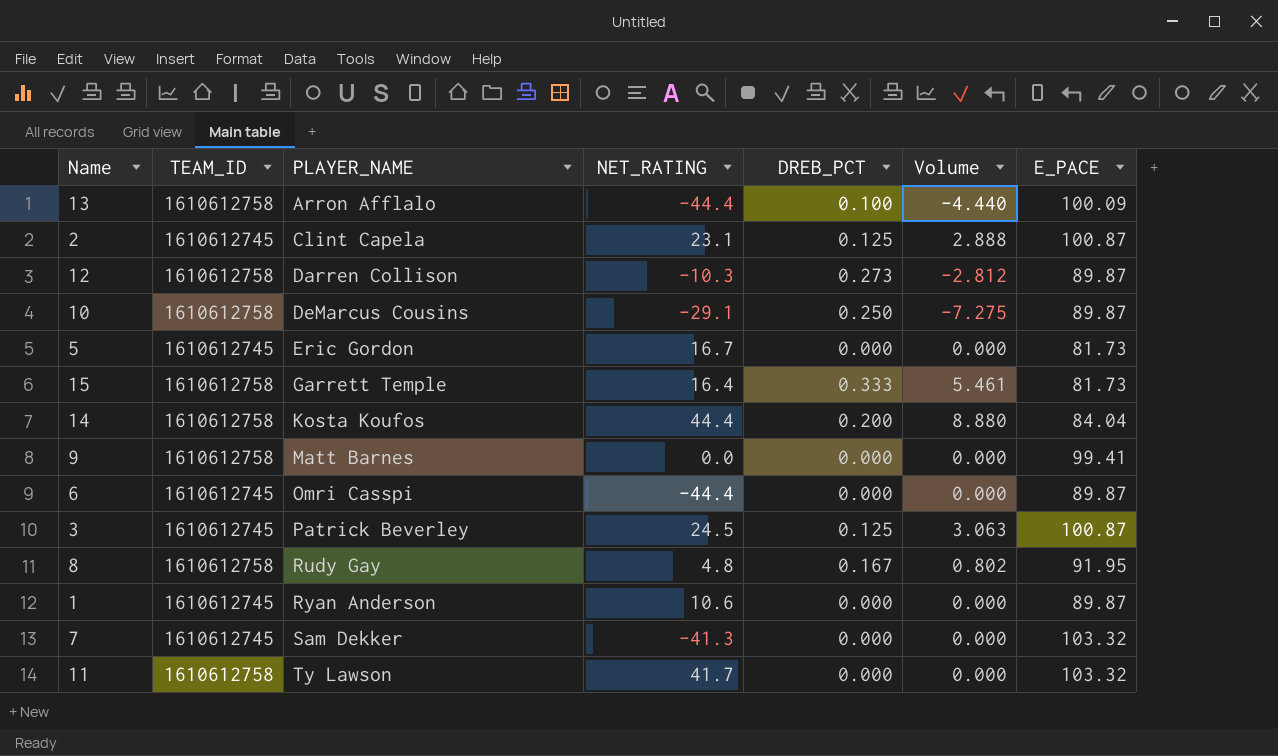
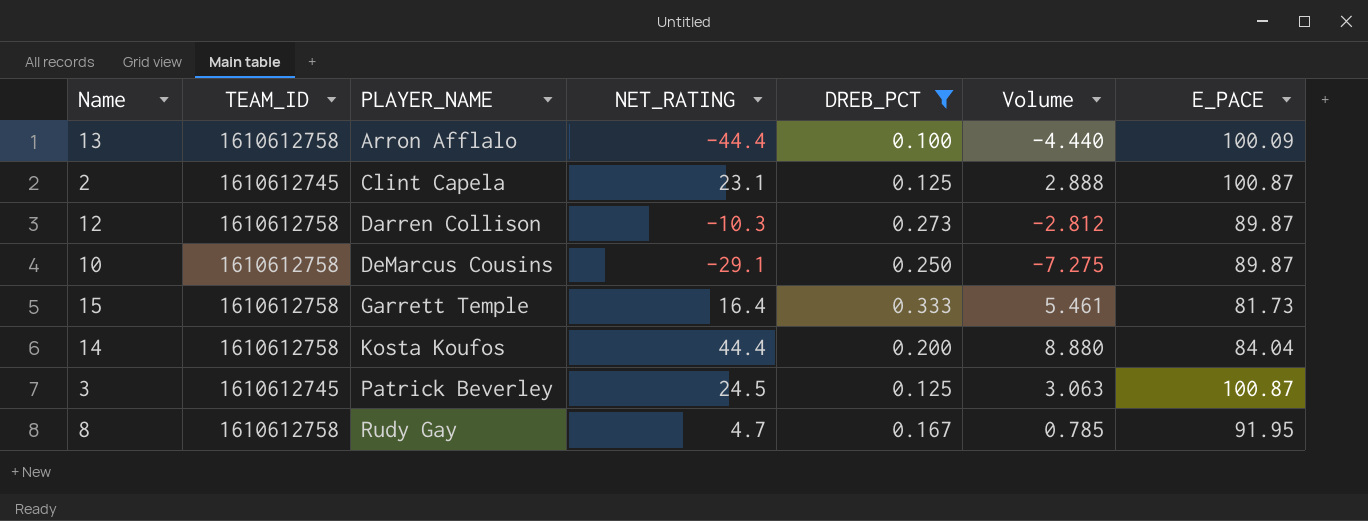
filter: none -> DREB_PCT != 0.000
8 | NET_RATING: 4.8 -> 4.7
8 | Volume: 0.802 -> 0.785

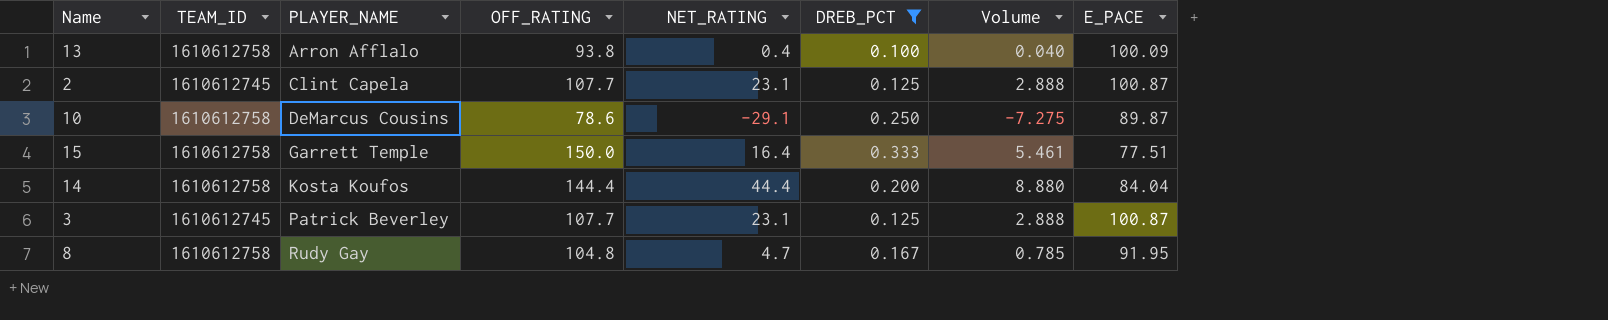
column OFF_RATING | position: none -> 4
row 12: 1610612758 | Darren Collison | -10.3 | 0.273 | -2.812 | 89.87 -> none
13 | NET_RATING: -44.4 -> 0.4
13 | Volume: -4.440 -> 0.040
15 | E_PACE: 81.73 -> 77.51
3 | NET_RATING: 24.5 -> 23.1
3 | Volume: 3.063 -> 2.888

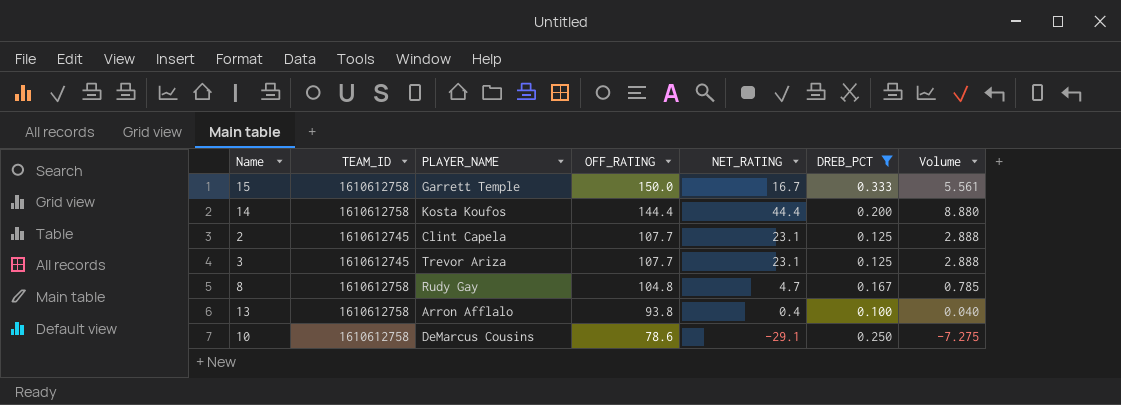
row order: PLAYER_NAME ascending -> OFF_RATING descending
column E_PACE | position: 8 -> none
15 | NET_RATING: 16.4 -> 16.7
15 | Volume: 5.461 -> 5.561
3 | PLAYER_NAME: Patrick Beverley -> Trevor Ariza

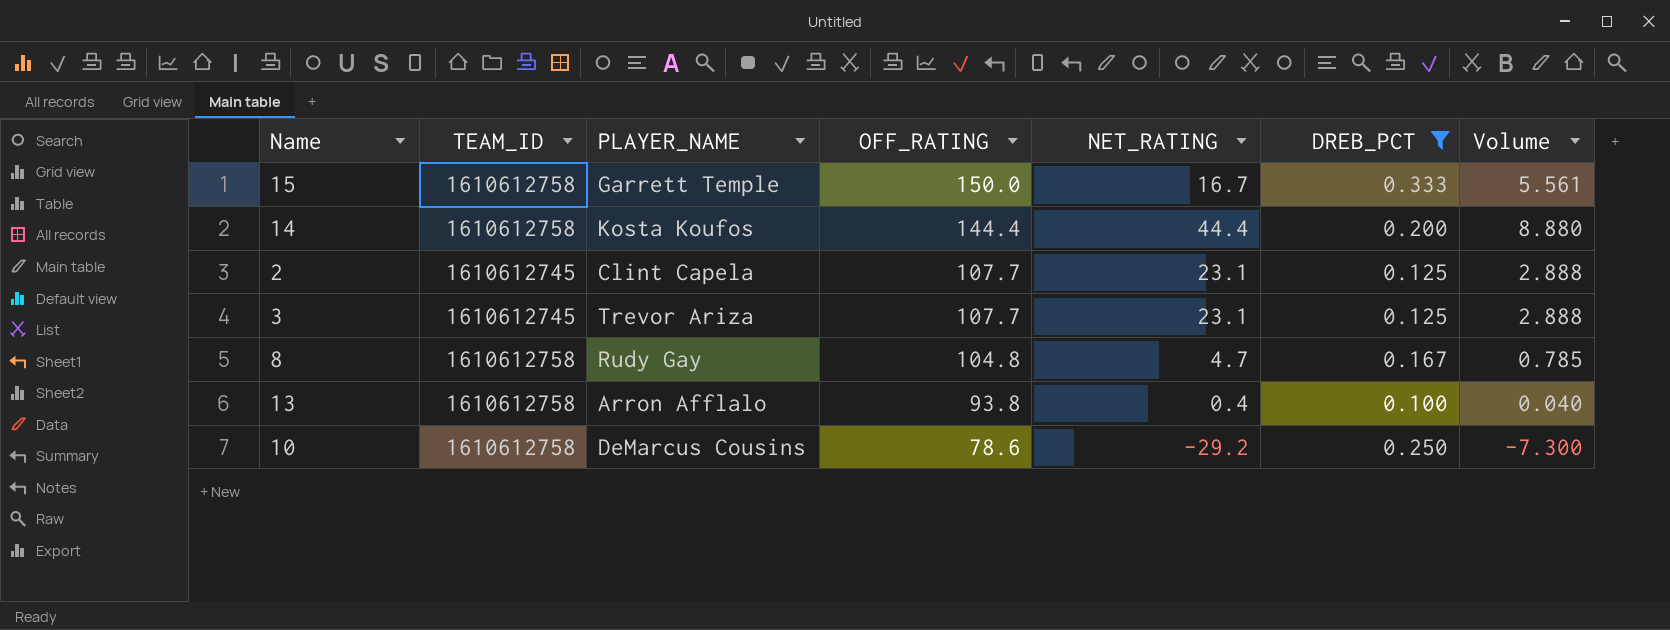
10 | NET_RATING: -29.1 -> -29.2
10 | Volume: -7.275 -> -7.300

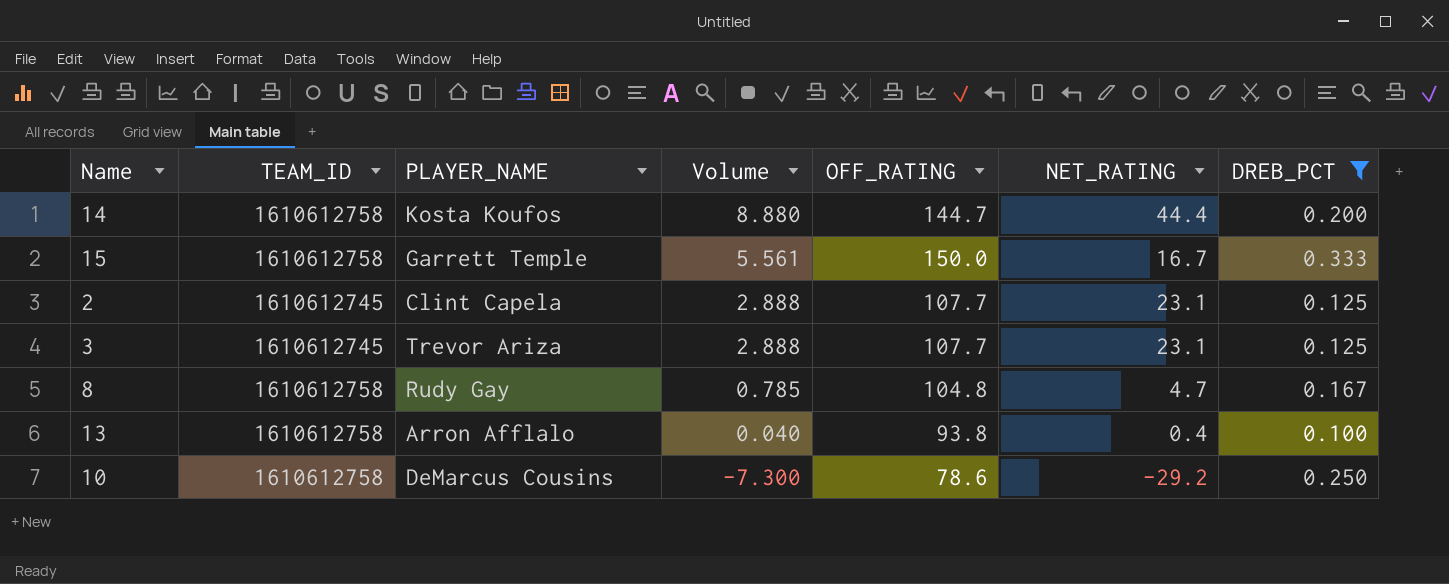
row order: OFF_RATING descending -> Volume descending
column Volume | position: 7 -> 4
14 | OFF_RATING: 144.4 -> 144.7

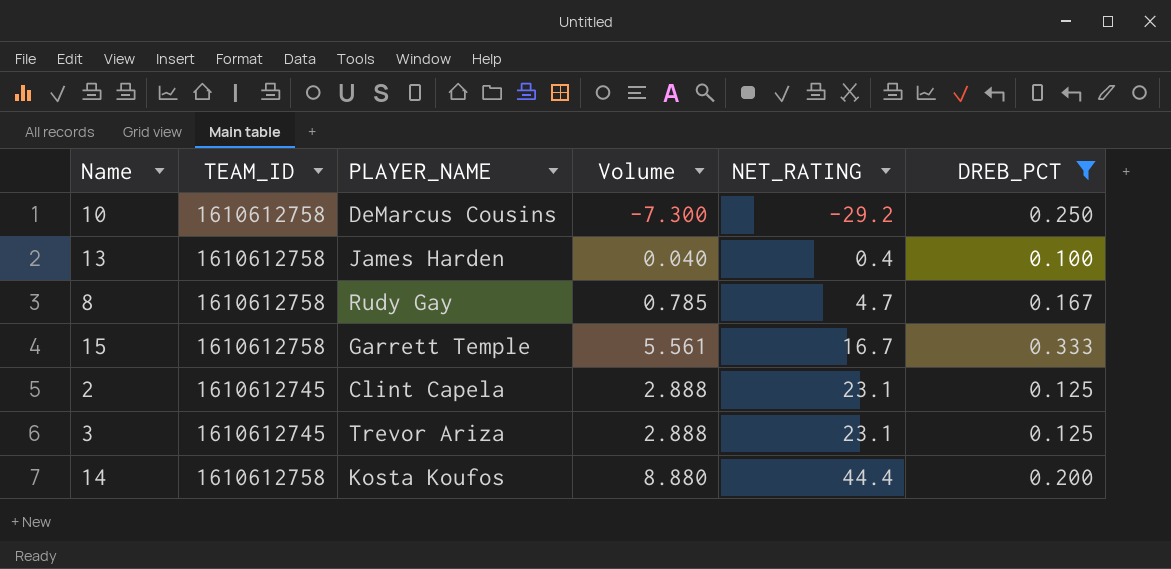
row order: Volume descending -> NET_RATING ascending
column OFF_RATING | position: 5 -> none
13 | PLAYER_NAME: Arron Afflalo -> James Harden

